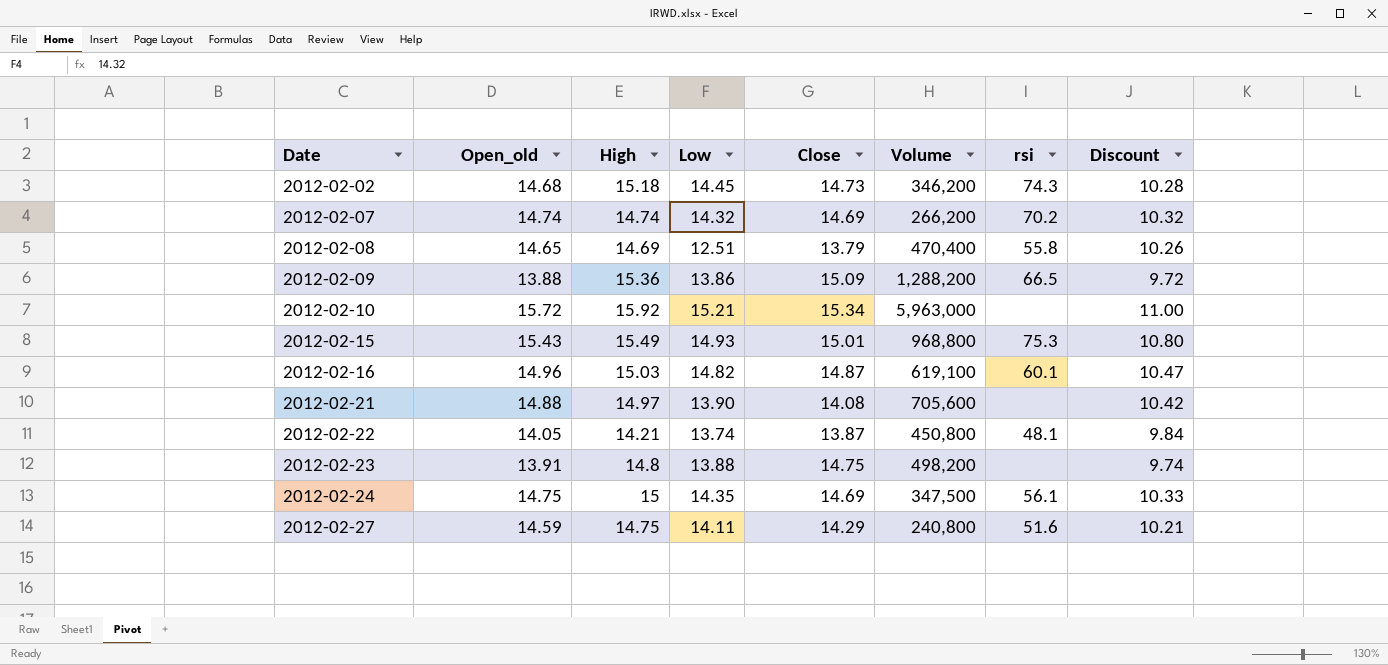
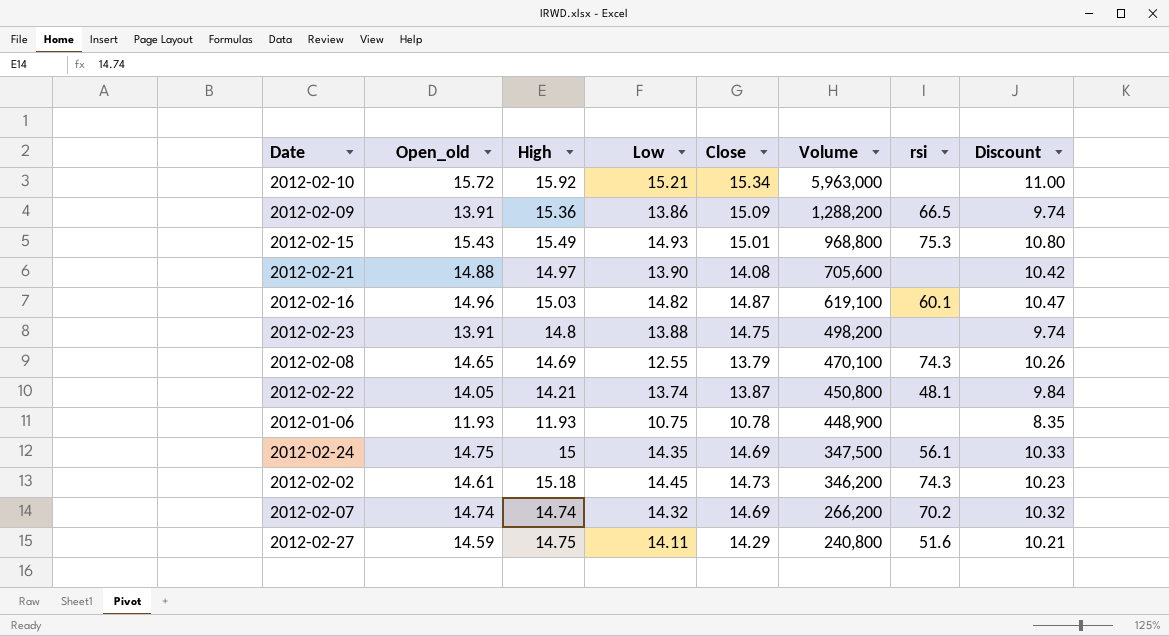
row order: Date ascending -> Volume descending
2012-02-09 | Open_old: 13.88 -> 13.91
2012-02-09 | Discount: 9.72 -> 9.74
2012-02-08 | Low: 12.51 -> 12.55
2012-02-08 | Volume: 470,400 -> 470,100
2012-02-08 | rsi: 55.8 -> 74.3
row 2012-01-06: none -> 11.93 | 11.93 | 10.75 | 10.78 | 448,900 | none | 8.35
2012-02-02 | Open_old: 14.68 -> 14.61
2012-02-02 | Discount: 10.28 -> 10.23

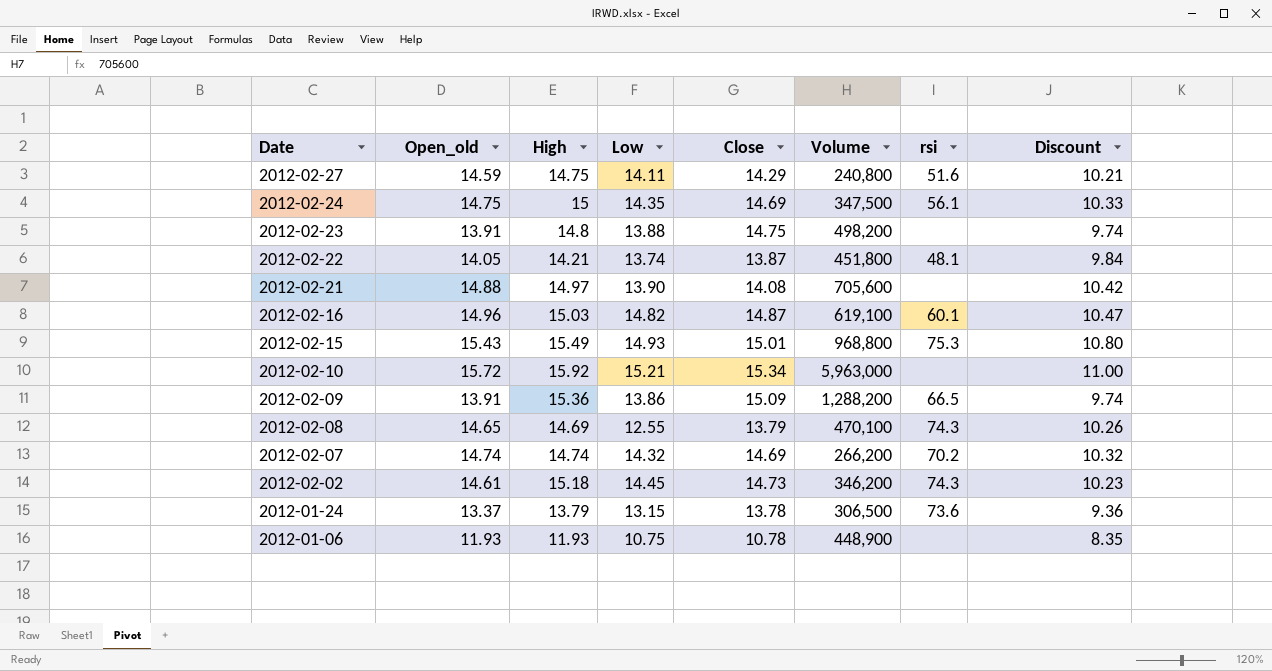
row order: Volume descending -> Date descending
2012-02-22 | Volume: 450,800 -> 451,800
row 2012-01-24: none -> 13.37 | 13.79 | 13.15 | 13.78 | 306,500 | 73.6 | 9.36

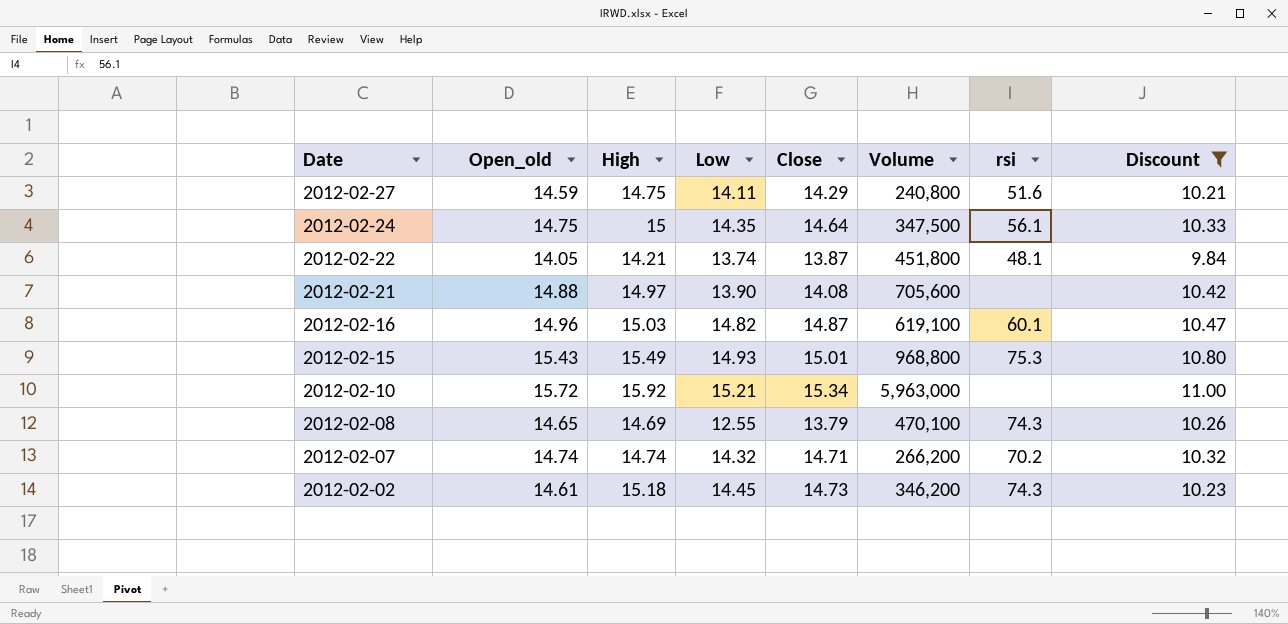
filter: none -> Discount >= 9.84
2012-02-24 | Close: 14.69 -> 14.64
2012-02-07 | Close: 14.69 -> 14.71

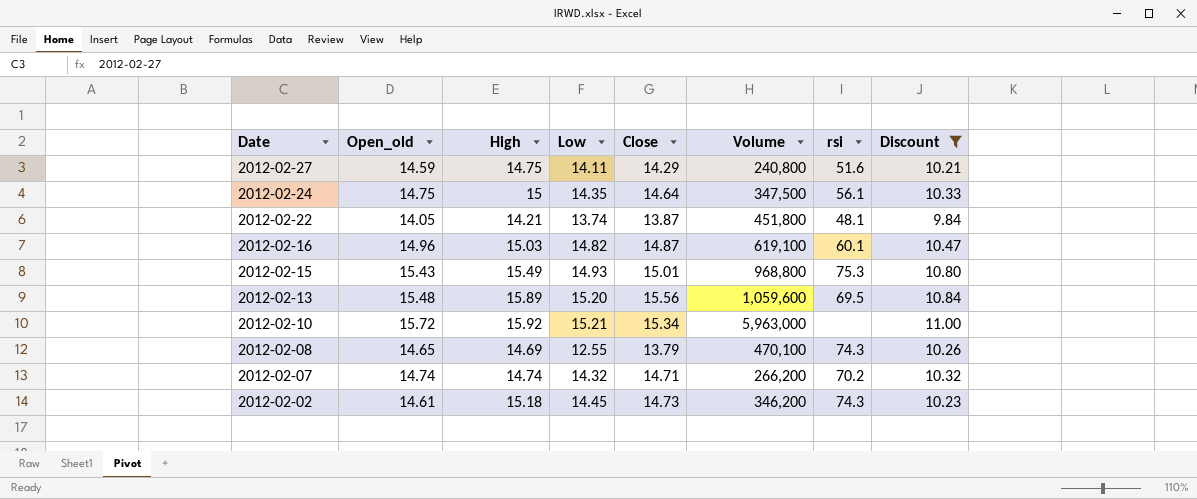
row 2012-02-21: 14.88 | 14.97 | 13.90 | 14.08 | 705,600 | none | 10.42 -> none
row 2012-02-13: none -> 15.48 | 15.89 | 15.20 | 15.56 | 1,059,600 | 69.5 | 10.84

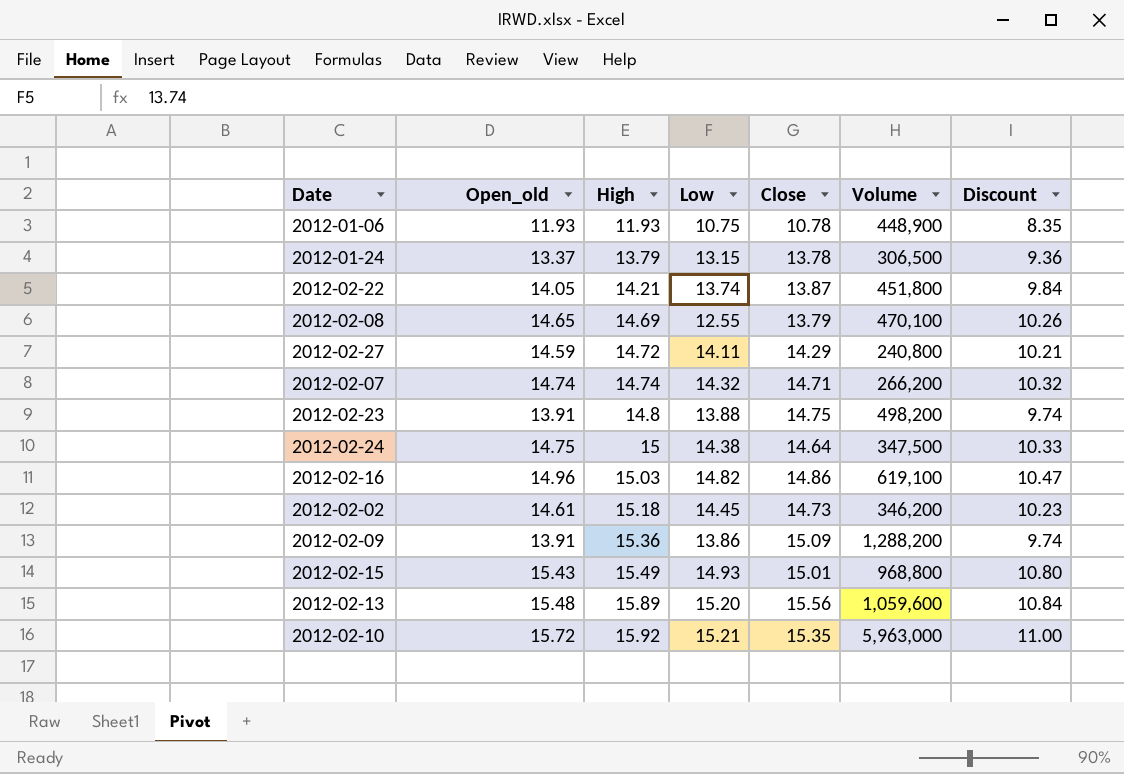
filter: Discount >= 9.84 -> none
row order: Date descending -> High ascending
column rsi | position: 7 -> none
2012-02-27 | High: 14.75 -> 14.72
2012-02-24 | Low: 14.35 -> 14.38
2012-02-16 | Close: 14.87 -> 14.86
2012-02-10 | Close: 15.34 -> 15.35

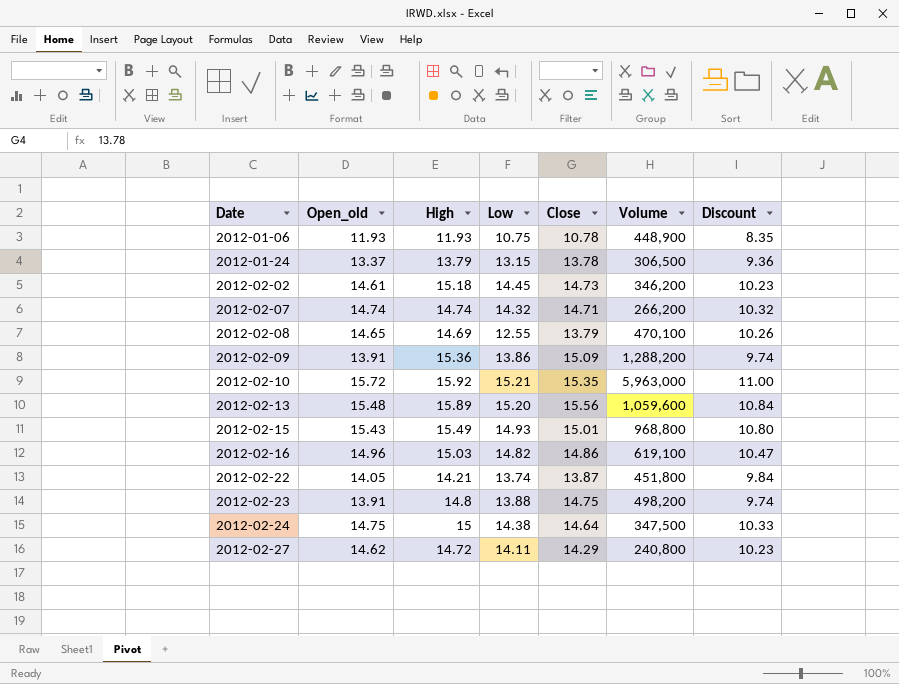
row order: High ascending -> Date ascending
2012-02-27 | Open_old: 14.59 -> 14.62
2012-02-27 | Discount: 10.21 -> 10.23

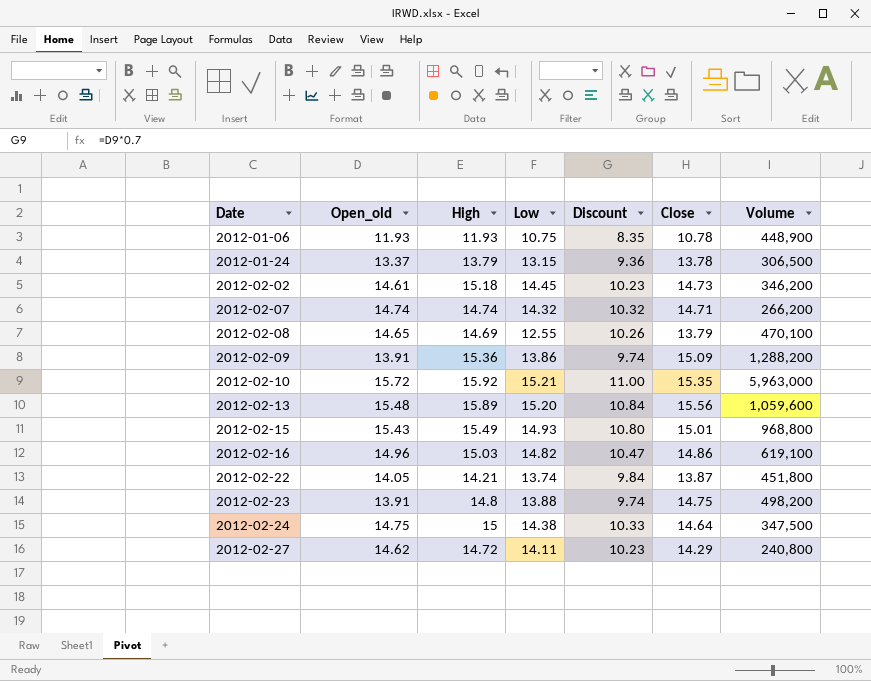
column Discount | position: 7 -> 5

